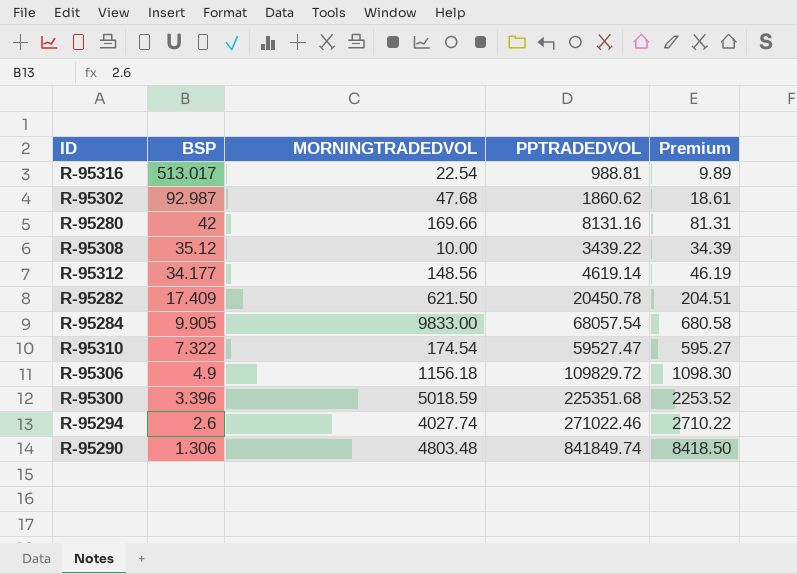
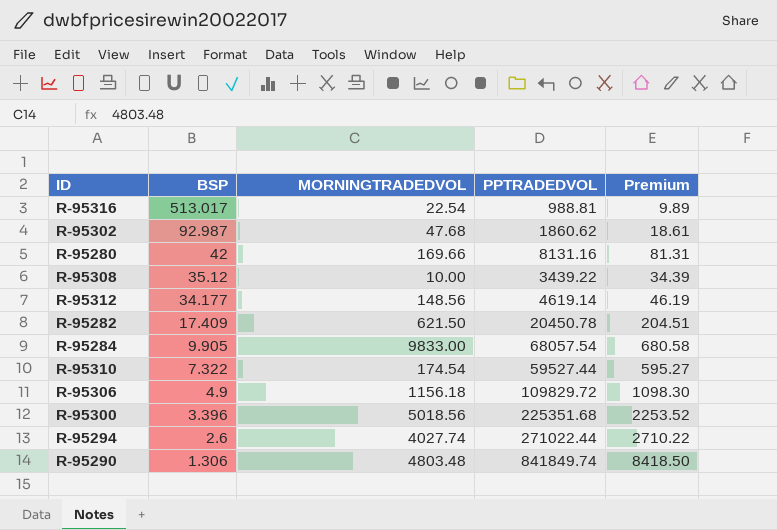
R-95310 | PPTRADEDVOL: 59527.47 -> 59527.44
R-95300 | MORNINGTRADEDVOL: 5018.59 -> 5018.56
R-95294 | PPTRADEDVOL: 271022.46 -> 271022.44

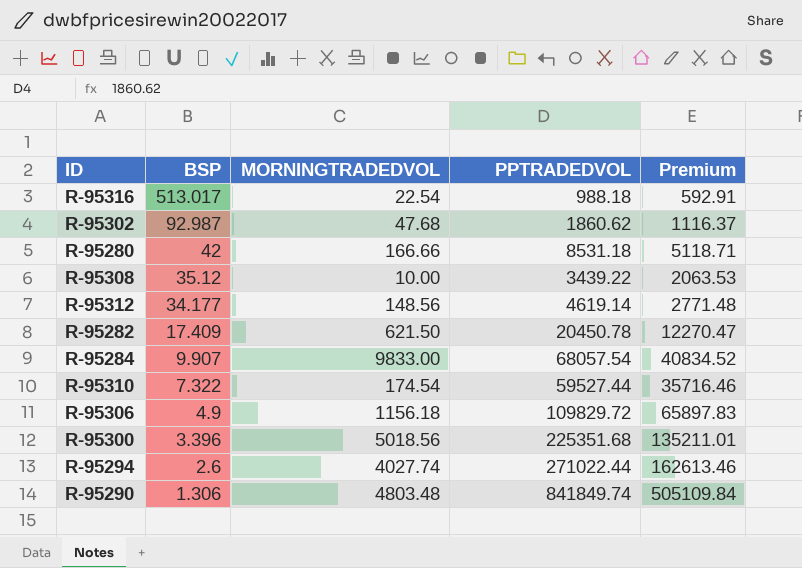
column Premium | formula: [PPTRADEDVOL] * 0.01 -> [PPTRADEDVOL] * 0.6
R-95316 | PPTRADEDVOL: 988.81 -> 988.18
R-95280 | MORNINGTRADEDVOL: 169.66 -> 166.66
R-95280 | PPTRADEDVOL: 8131.16 -> 8531.18
R-95284 | BSP: 9.905 -> 9.907

